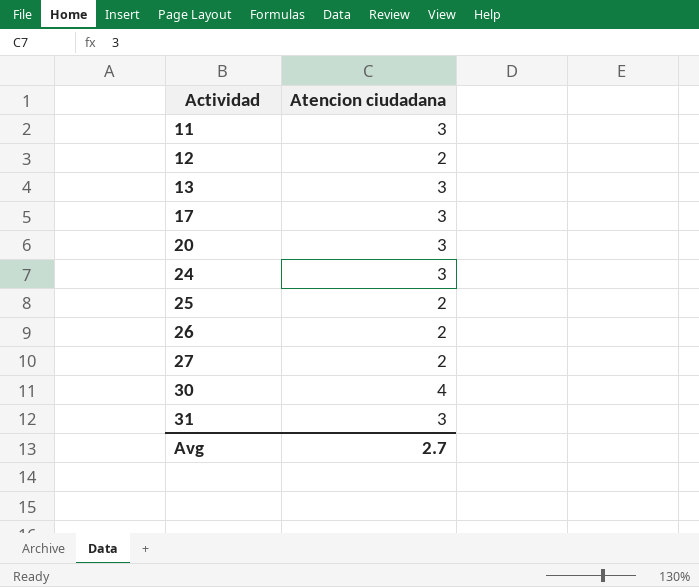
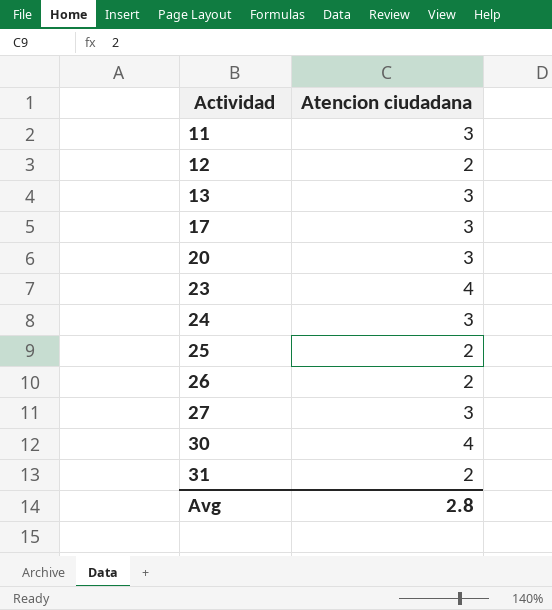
row 23: none -> 4
27 | Atencion ciudadana: 2 -> 3
31 | Atencion ciudadana: 3 -> 2
Avg | Atencion ciudadana: 2.7 -> 2.8

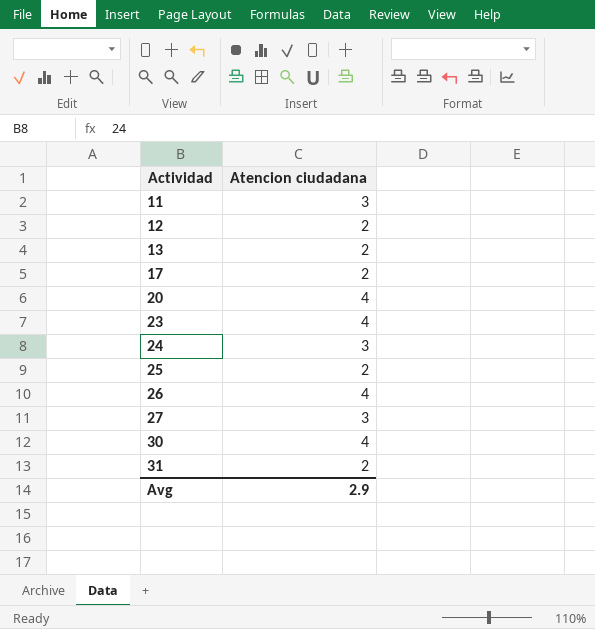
13 | Atencion ciudadana: 3 -> 2
17 | Atencion ciudadana: 3 -> 2
20 | Atencion ciudadana: 3 -> 4
26 | Atencion ciudadana: 2 -> 4
Avg | Atencion ciudadana: 2.8 -> 2.9

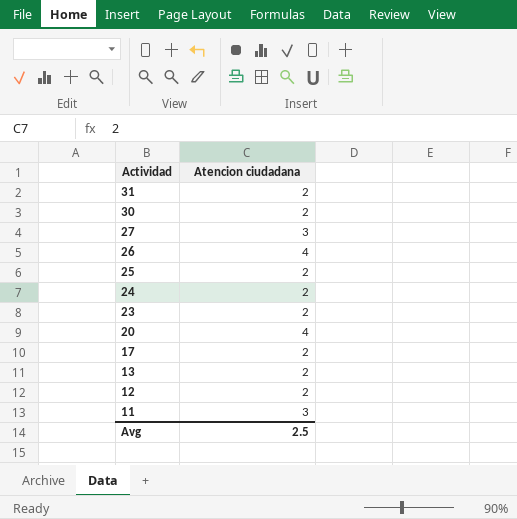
row order: Actividad ascending -> Actividad descending
30 | Atencion ciudadana: 4 -> 2
24 | Atencion ciudadana: 3 -> 2
23 | Atencion ciudadana: 4 -> 2
Avg | Atencion ciudadana: 2.9 -> 2.5

